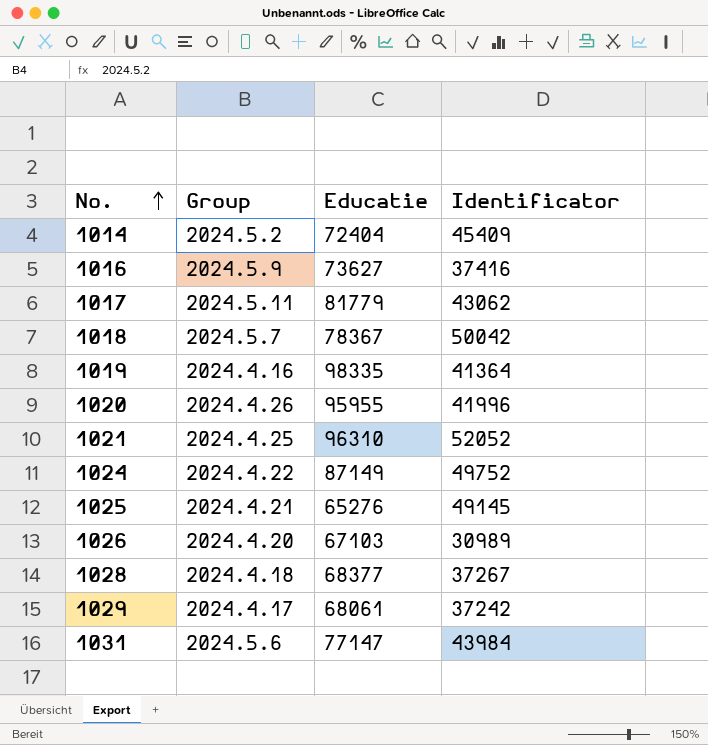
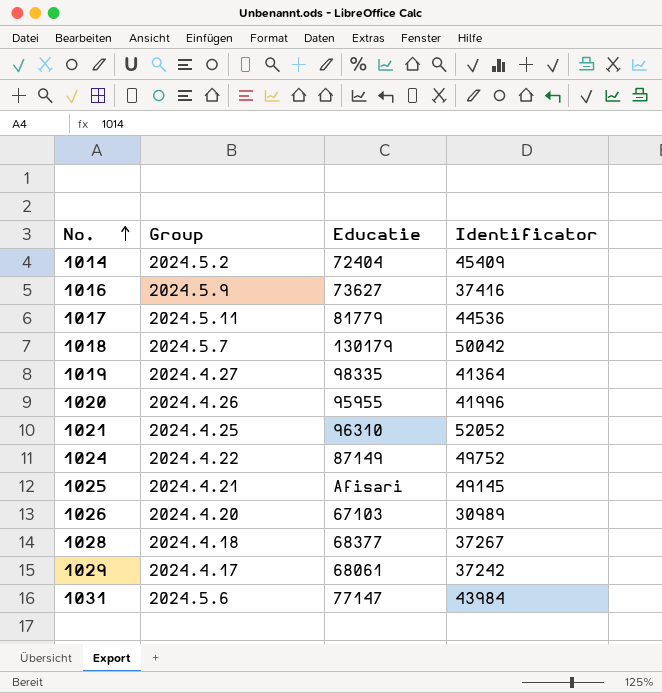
1017 | Identificator: 43062 -> 44536
1018 | Educatie: 78367 -> 130179
1019 | Group: 2024.4.16 -> 2024.4.27
1025 | Educatie: 65276 -> Afisari

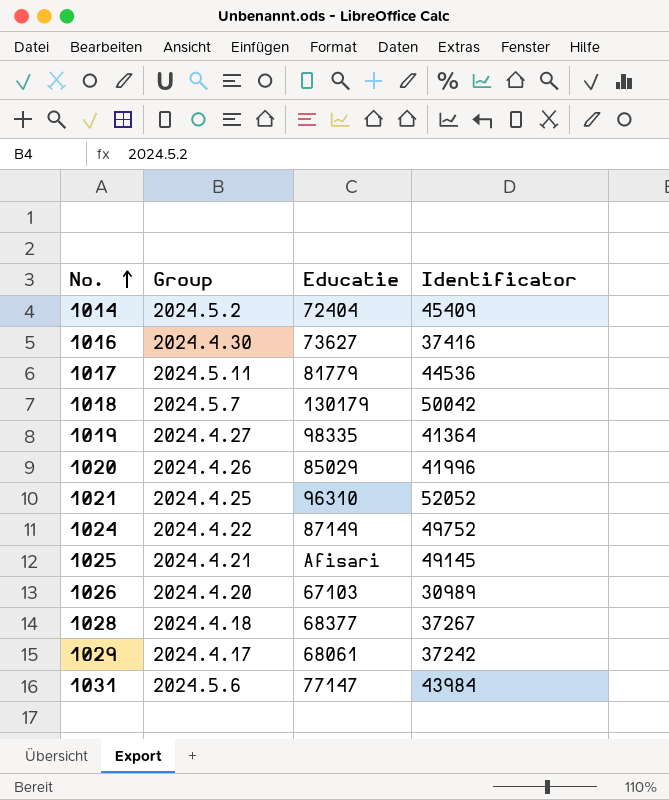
1016 | Group: 2024.5.9 -> 2024.4.30
1020 | Educatie: 95955 -> 85029

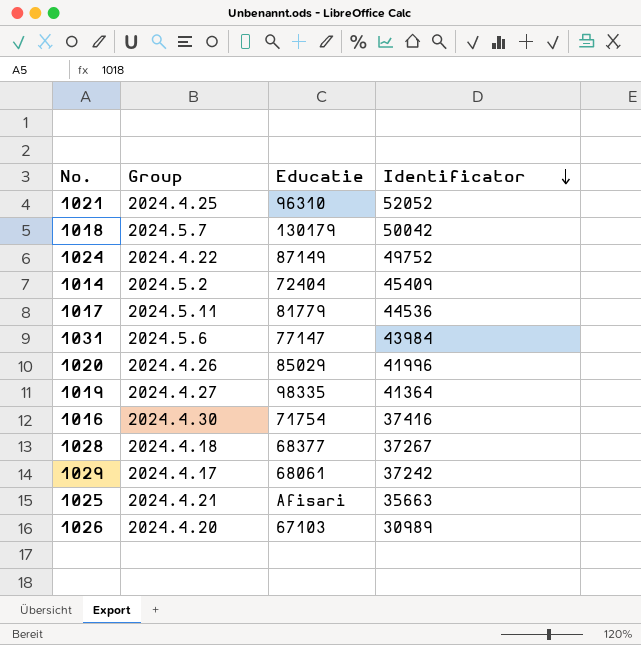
row order: No. ascending -> Identificator descending
1016 | Educatie: 73627 -> 71754
1025 | Identificator: 49145 -> 35663

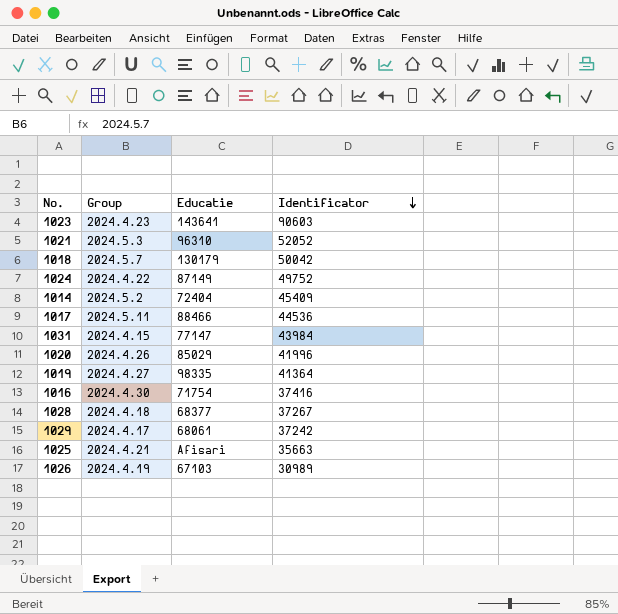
row 1023: none -> 2024.4.23 | 143641 | 90603
1021 | Group: 2024.4.25 -> 2024.5.3
1017 | Educatie: 81779 -> 88466
1031 | Group: 2024.5.6 -> 2024.4.15
1026 | Group: 2024.4.20 -> 2024.4.19

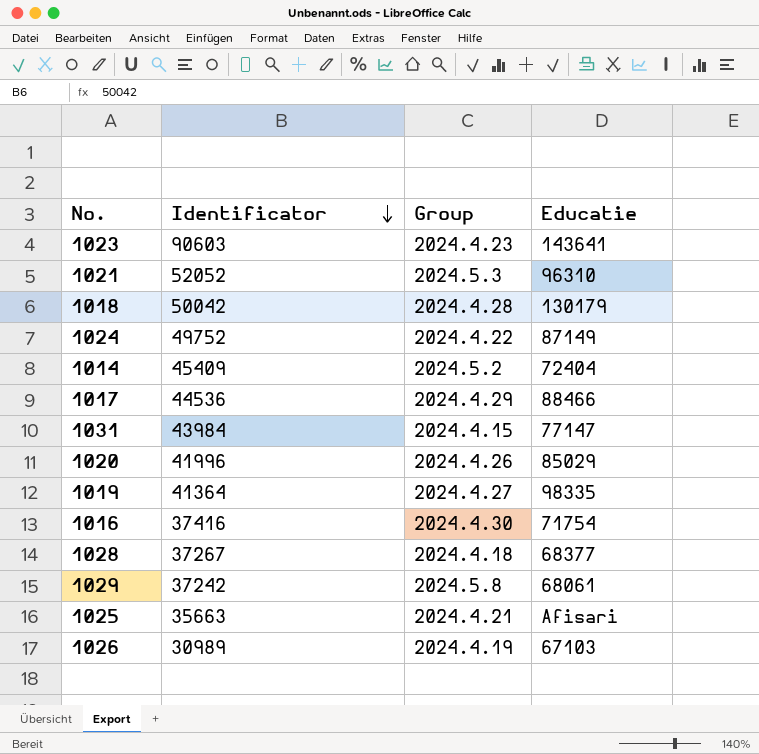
column Identificator | position: 4 -> 2
1018 | Group: 2024.5.7 -> 2024.4.28
1017 | Group: 2024.5.11 -> 2024.4.29
1029 | Group: 2024.4.17 -> 2024.5.8

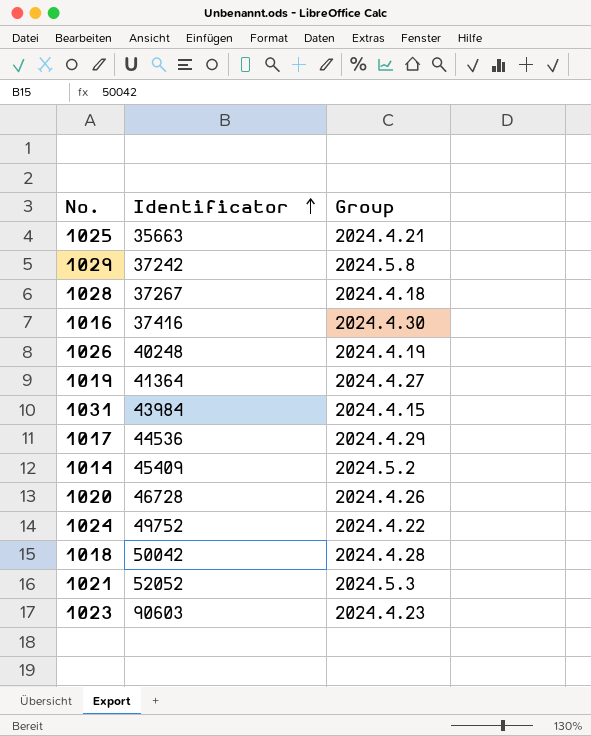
row order: Identificator descending -> Identificator ascending
column Educatie | position: 4 -> none
1026 | Identificator: 30989 -> 40248
1020 | Identificator: 41996 -> 46728

